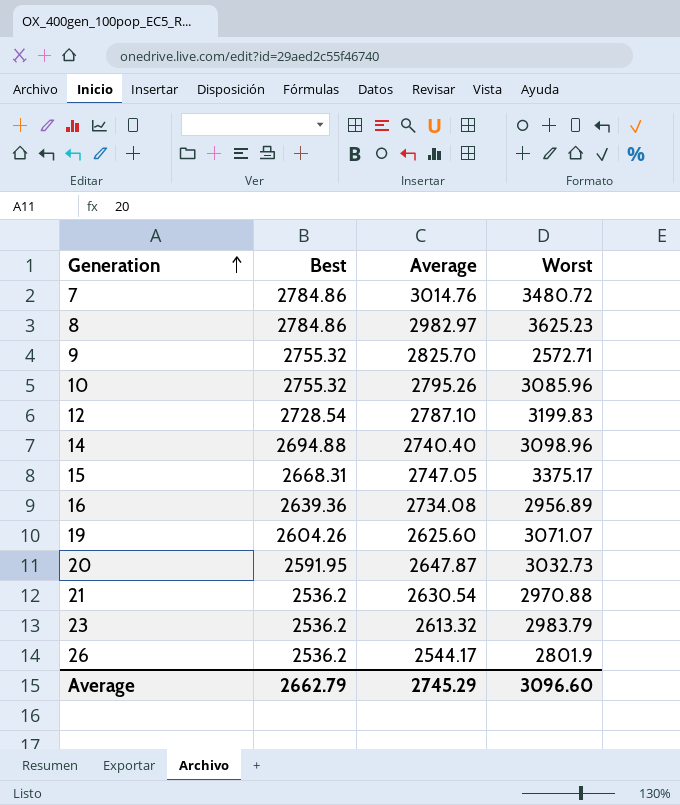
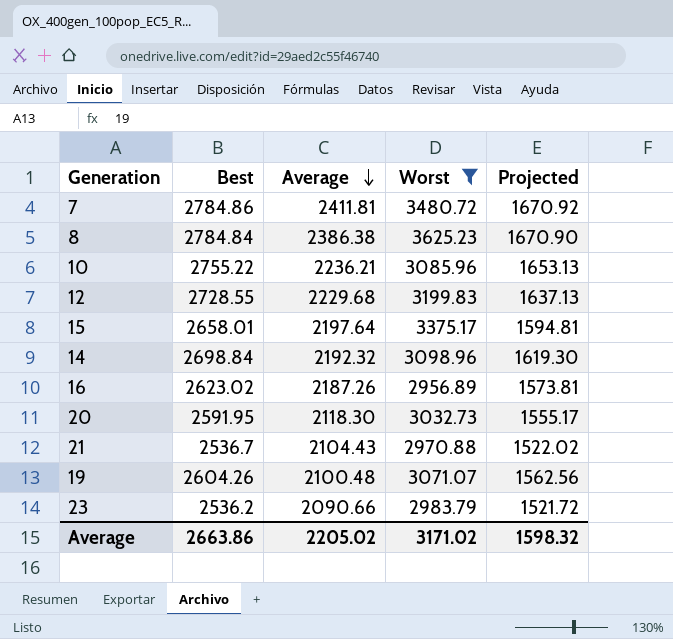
filter: none -> Worst >= 2956.89
row order: Generation ascending -> Average descending
column Projected | formula: none -> [Best] * 0.6
7 | Average: 3014.76 -> 2411.81
8 | Best: 2784.86 -> 2784.84
8 | Average: 2982.97 -> 2386.38
10 | Best: 2755.32 -> 2755.22
10 | Average: 2795.26 -> 2236.21
12 | Best: 2728.54 -> 2728.55
12 | Average: 2787.10 -> 2229.68
15 | Best: 2668.31 -> 2658.01
15 | Average: 2747.05 -> 2197.64
14 | Best: 2694.88 -> 2698.84
14 | Average: 2740.40 -> 2192.32
16 | Best: 2639.36 -> 2623.02
16 | Average: 2734.08 -> 2187.26
20 | Average: 2647.87 -> 2118.30
21 | Best: 2536.2 -> 2536.7
21 | Average: 2630.54 -> 2104.43
19 | Average: 2625.60 -> 2100.48
23 | Average: 2613.32 -> 2090.66
Average | Best: 2662.79 -> 2663.86
Average | Average: 2745.29 -> 2205.02
Average | Worst: 3096.60 -> 3171.02

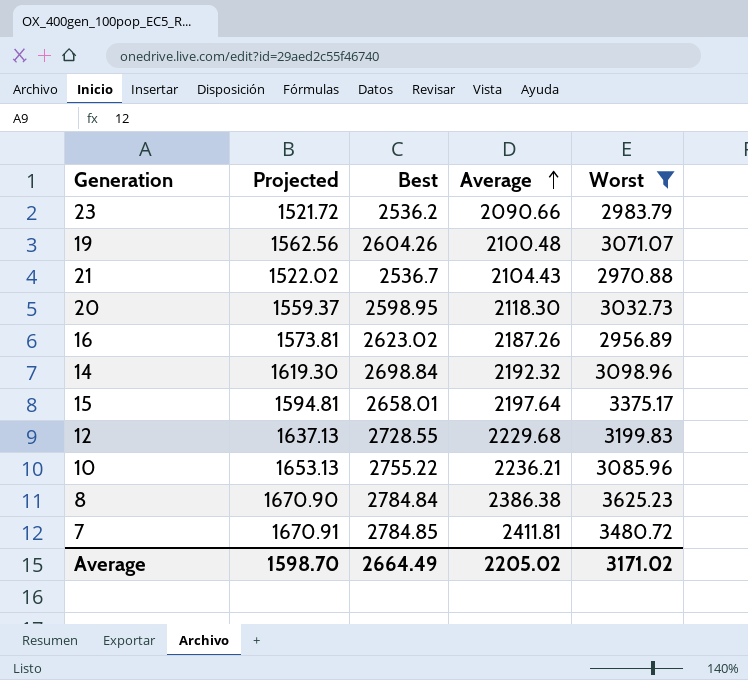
row order: Average descending -> Average ascending
column Projected | position: 5 -> 2
20 | Projected: 1555.17 -> 1559.37
20 | Best: 2591.95 -> 2598.95
7 | Projected: 1670.92 -> 1670.91
7 | Best: 2784.86 -> 2784.85
Average | Projected: 1598.32 -> 1598.70
Average | Best: 2663.86 -> 2664.49

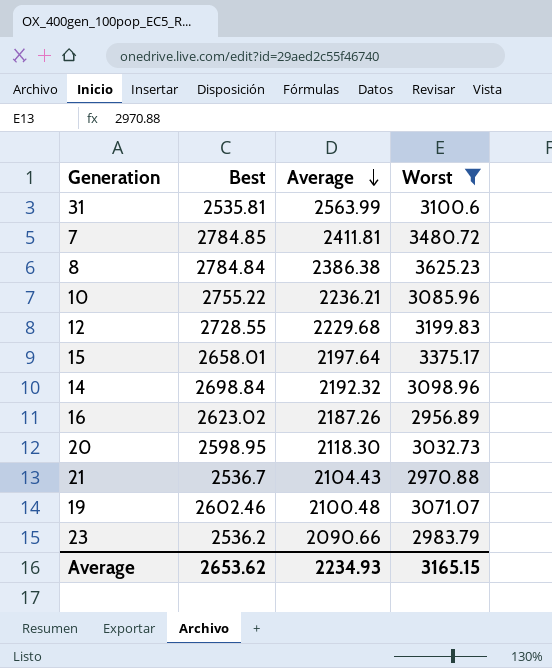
row order: Average ascending -> Average descending
column Projected | formula: [Best] * 0.6 -> none
row 31: none -> 2535.81 | 2563.99 | 3100.6
19 | Best: 2604.26 -> 2602.46
Average | Best: 2664.49 -> 2653.62
Average | Average: 2205.02 -> 2234.93
Average | Worst: 3171.02 -> 3165.15

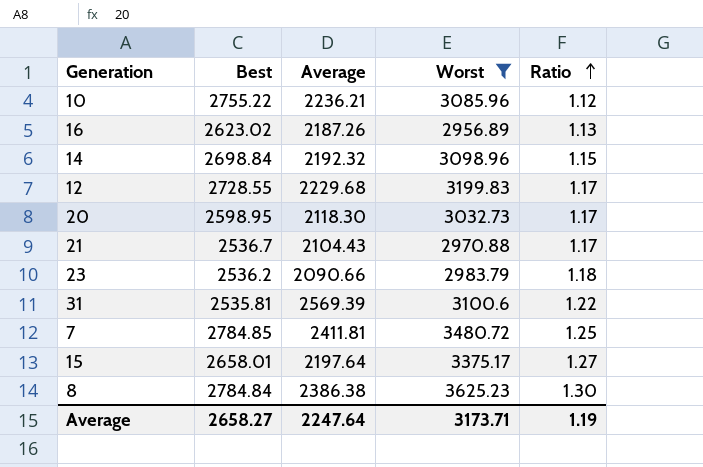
row order: Average descending -> Ratio ascending
column Ratio | formula: none -> [Worst] / [Best]
row 19: 2602.46 | 2100.48 | 3071.07 -> none
31 | Average: 2563.99 -> 2569.39
Average | Best: 2653.62 -> 2658.27
Average | Average: 2234.93 -> 2247.64
Average | Worst: 3165.15 -> 3173.71

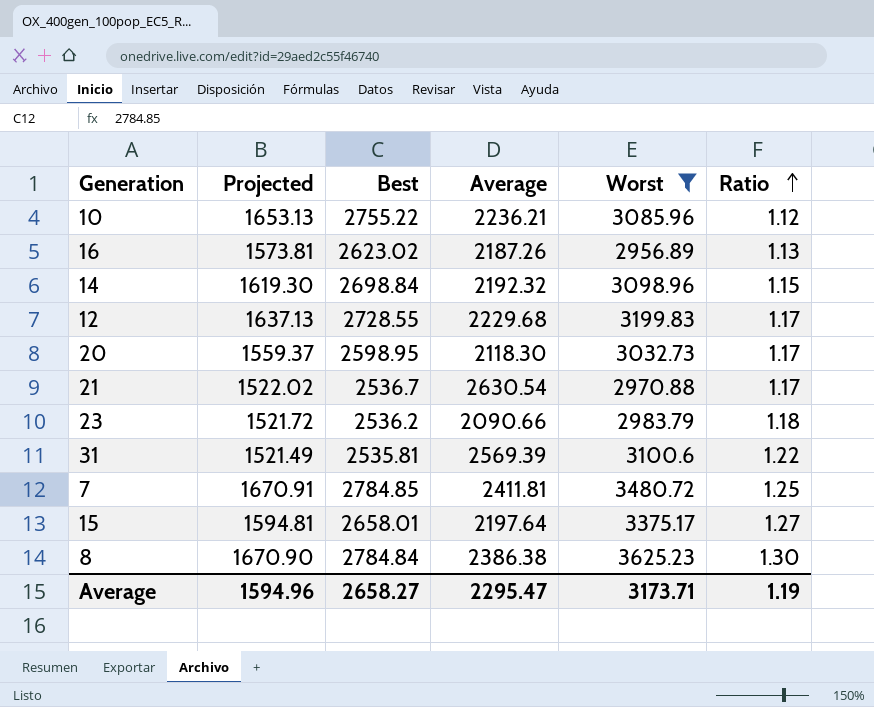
column Projected | formula: none -> [Best] * 0.6
21 | Average: 2104.43 -> 2630.54
Average | Average: 2247.64 -> 2295.47

